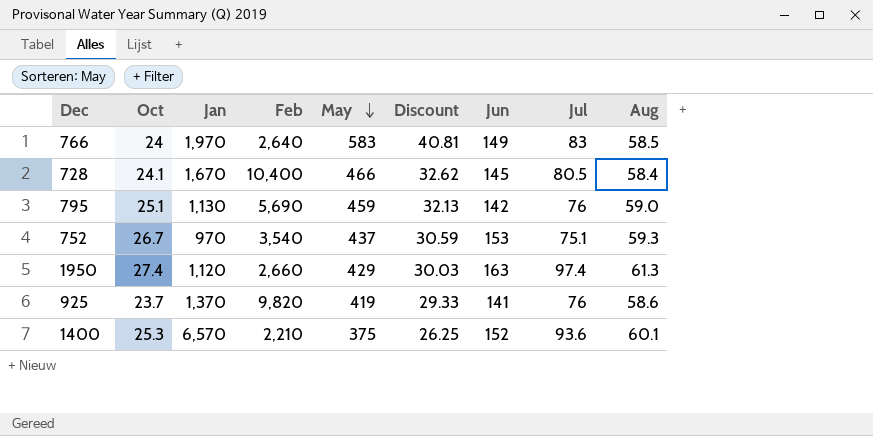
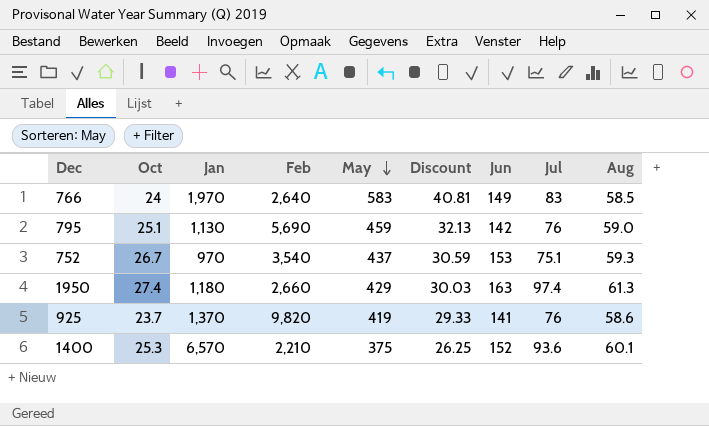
row 728: 24.1 | 1,670 | 10,400 | 466 | 32.62 | 145 | 80.5 | 58.4 -> none
1950 | Jan: 1,120 -> 1,180

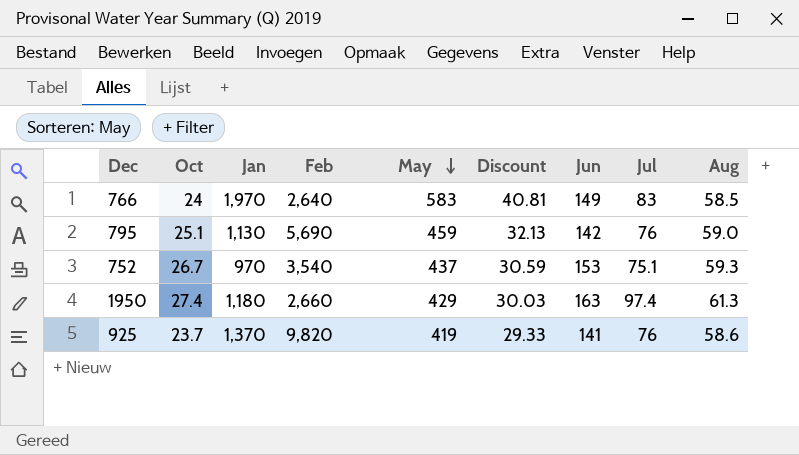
row 1400: 25.3 | 6,570 | 2,210 | 375 | 26.25 | 152 | 93.6 | 60.1 -> none

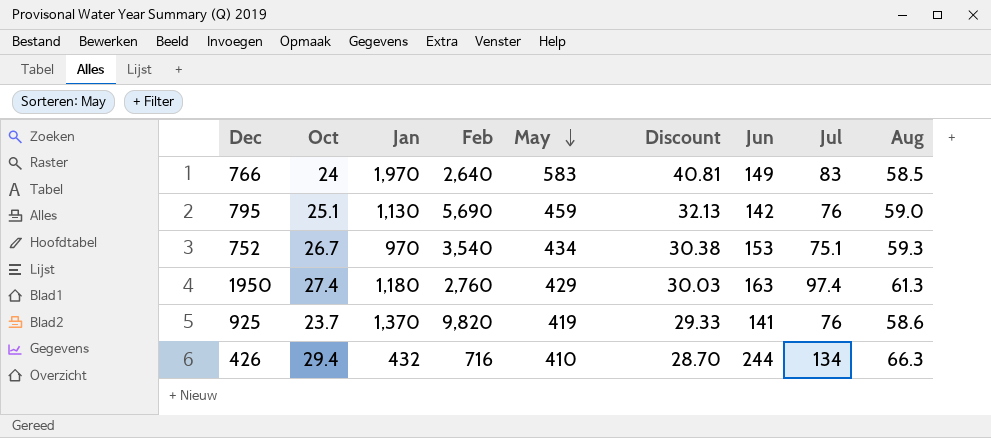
752 | May: 437 -> 434
752 | Discount: 30.59 -> 30.38
1950 | Feb: 2,660 -> 2,760
row 426: none -> 29.4 | 432 | 716 | 410 | 28.70 | 244 | 134 | 66.3

